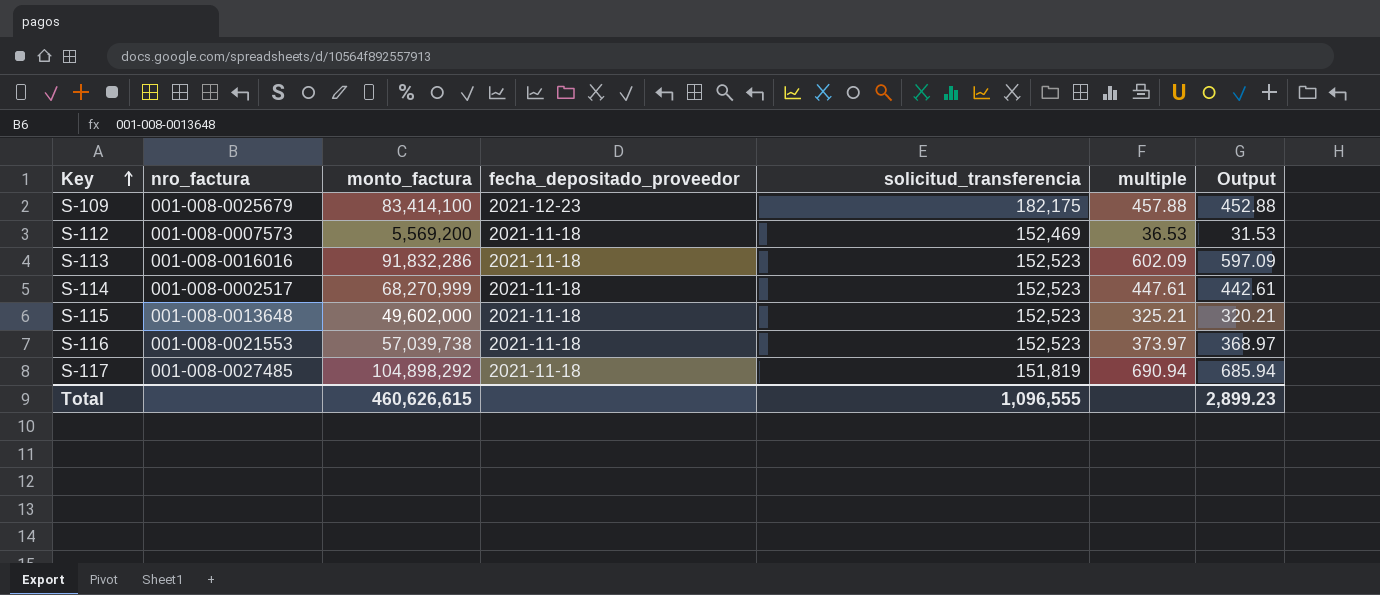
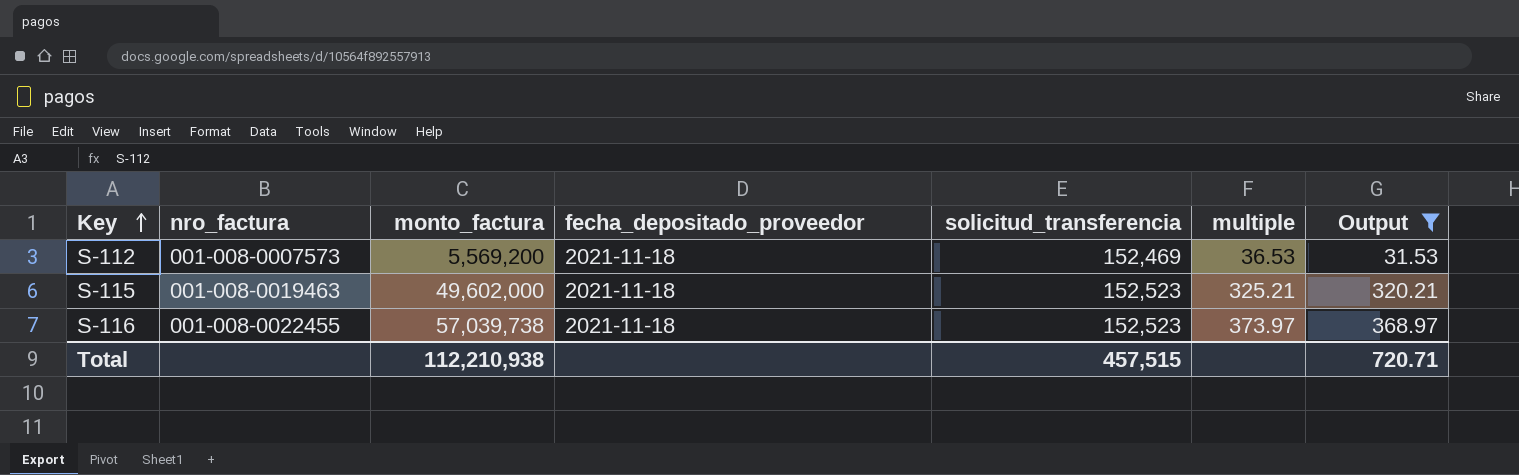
filter: none -> Output <= 368.97
S-115 | nro_factura: 001-008-0013648 -> 001-008-0019463
S-116 | nro_factura: 001-008-0021553 -> 001-008-0022455
Total | monto_factura: 460,626,615 -> 112,210,938
Total | solicitud_transferencia: 1,096,555 -> 457,515
Total | Output: 2,899.23 -> 720.71

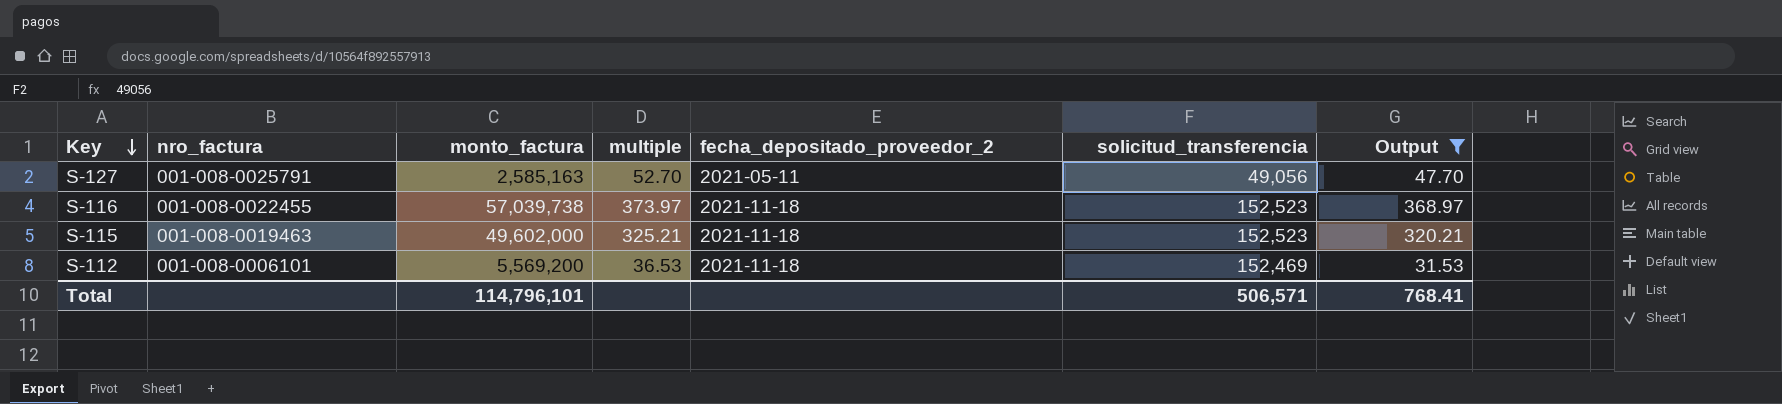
row order: Key ascending -> Key descending
column multiple | position: 6 -> 4
column name: fecha_depositado_proveedor -> fecha_depositado_proveedor_2
row S-127: none -> 001-008-0025791 | 2,585,163 | 52.70 | 2021-05-11 | 49,056 | 47.70
S-112 | nro_factura: 001-008-0007573 -> 001-008-0006101
Total | monto_factura: 112,210,938 -> 114,796,101
Total | solicitud_transferencia: 457,515 -> 506,571
Total | Output: 720.71 -> 768.41

